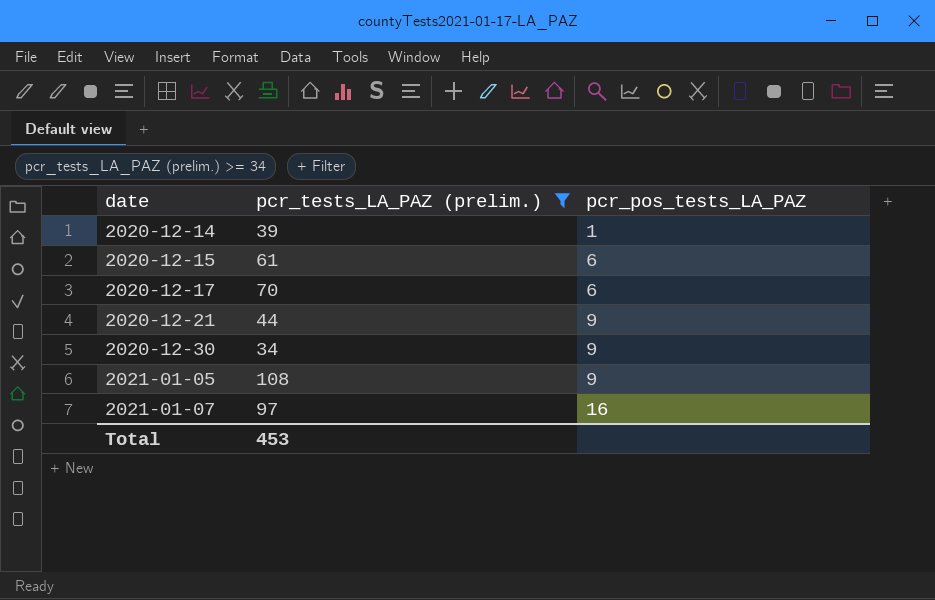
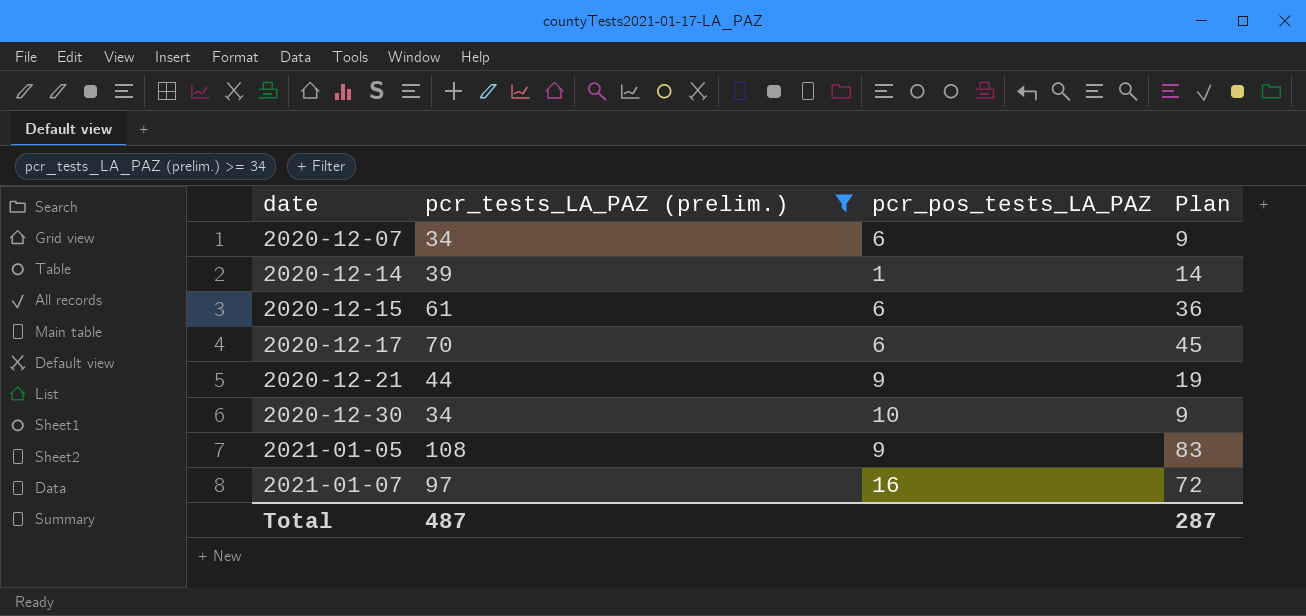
column Plan | formula: none -> [pcr_tests_LA_PAZ (prelim.)] - 25
row 2020-12-07: none -> 34 | 6 | 9
2020-12-30 | pcr_pos_tests_LA_PAZ: 9 -> 10
Total | pcr_tests_LA_PAZ (prelim.): 453 -> 487

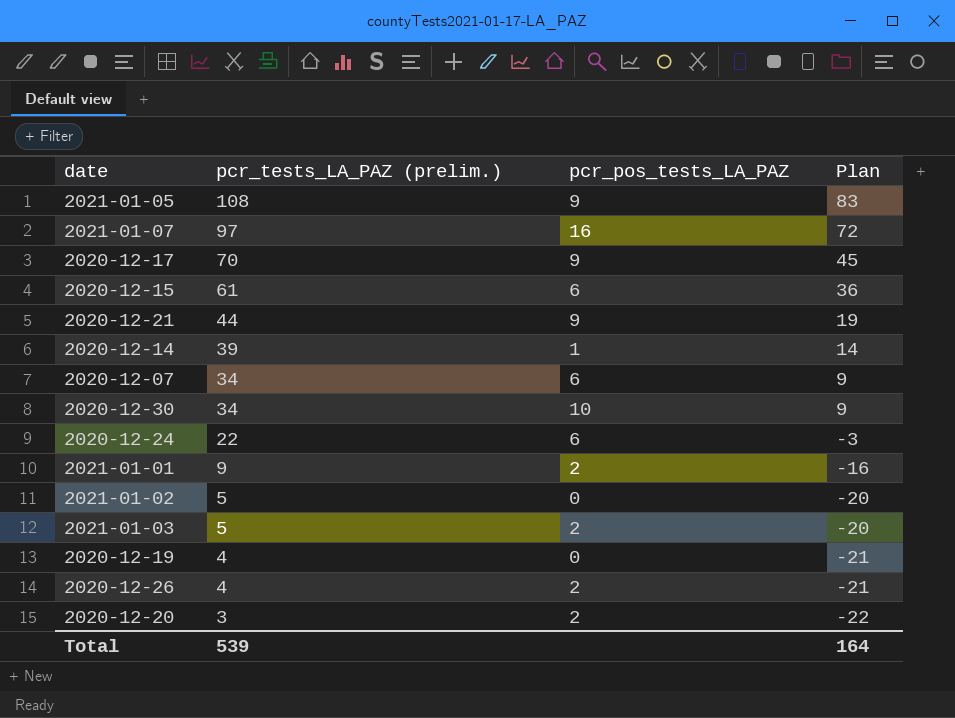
filter: pcr_tests_LA_PAZ (prelim.) >= 34 -> none
row order: date ascending -> pcr_tests_LA_PAZ (prelim.) descending
2020-12-17 | pcr_pos_tests_LA_PAZ: 6 -> 9
Total | pcr_tests_LA_PAZ (prelim.): 487 -> 539
Total | Plan: 287 -> 164

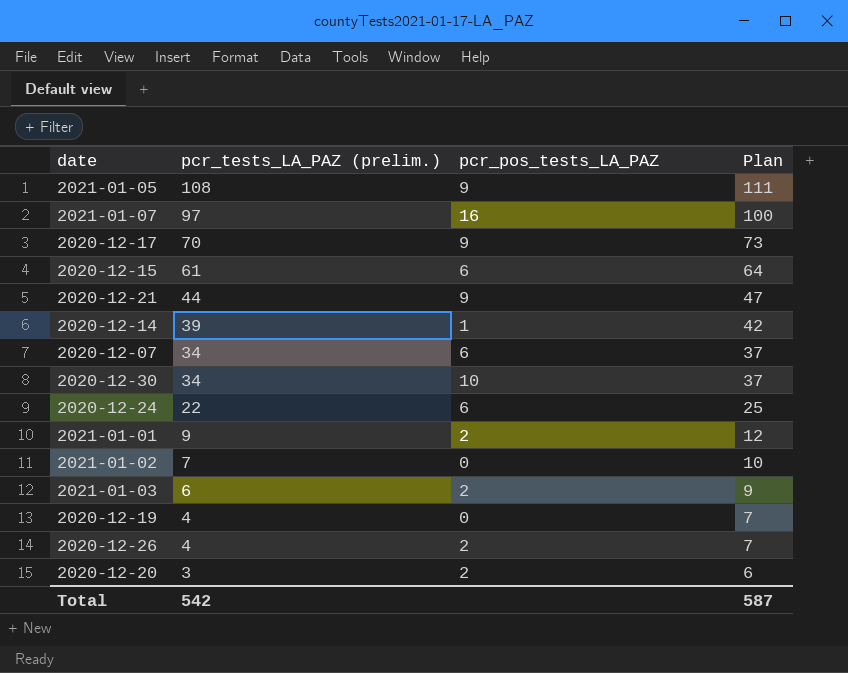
column Plan | formula: [pcr_tests_LA_PAZ (prelim.)] - 25 -> [pcr_tests_LA_PAZ (prelim.)] + 3
2021-01-02 | pcr_tests_LA_PAZ (prelim.): 5 -> 7
2021-01-03 | pcr_tests_LA_PAZ (prelim.): 5 -> 6
Total | pcr_tests_LA_PAZ (prelim.): 539 -> 542
Total | Plan: 164 -> 587

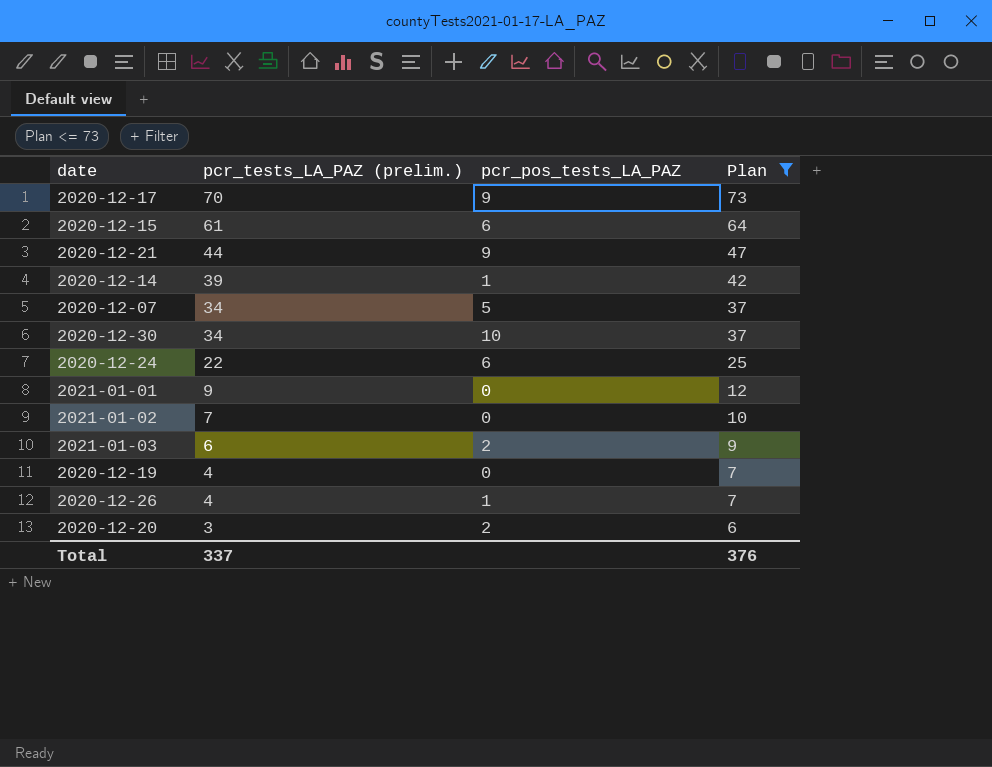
filter: none -> Plan <= 73
2020-12-07 | pcr_pos_tests_LA_PAZ: 6 -> 5
2021-01-01 | pcr_pos_tests_LA_PAZ: 2 -> 0
2020-12-26 | pcr_pos_tests_LA_PAZ: 2 -> 1
Total | pcr_tests_LA_PAZ (prelim.): 542 -> 337
Total | Plan: 587 -> 376

